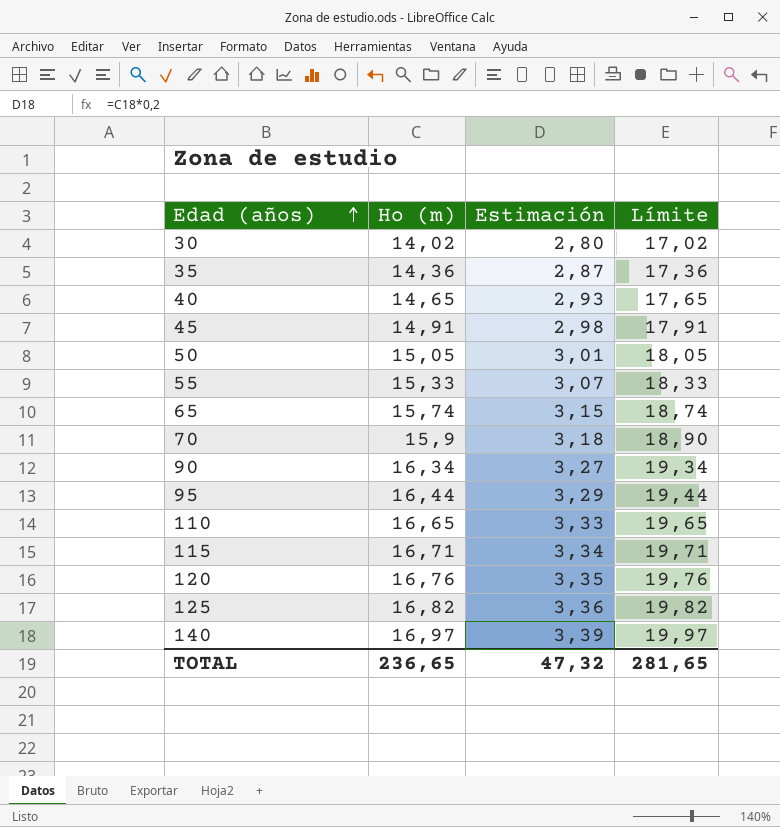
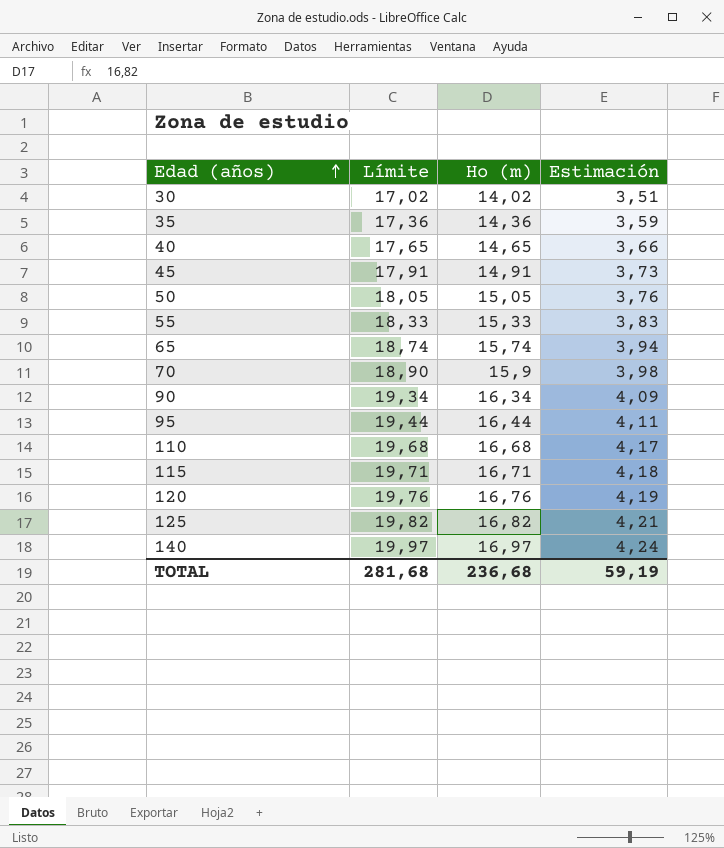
column Límite | position: 4 -> 2
column Estimación | formula: [Ho (m)] * 0,2 -> [Ho (m)] * 0,25
110 | Límite: 19,65 -> 19,68
110 | Ho (m): 16,65 -> 16,68
TOTAL | Límite: 281,65 -> 281,68
TOTAL | Ho (m): 236,65 -> 236,68
TOTAL | Estimación: 47,32 -> 59,19

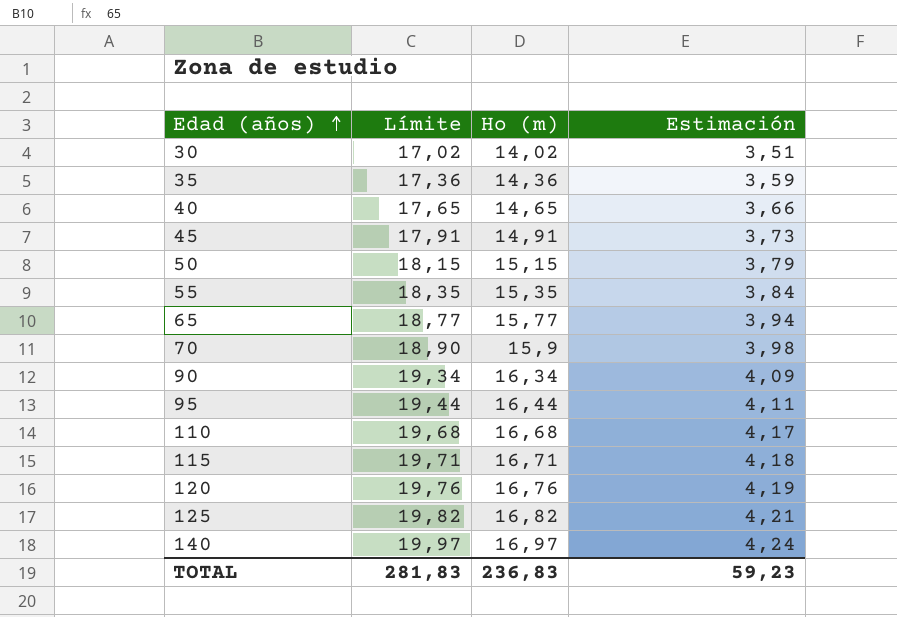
50 | Límite: 18,05 -> 18,15
50 | Ho (m): 15,05 -> 15,15
50 | Estimación: 3,76 -> 3,79
55 | Límite: 18,33 -> 18,35
55 | Ho (m): 15,33 -> 15,35
55 | Estimación: 3,83 -> 3,84
65 | Límite: 18,74 -> 18,77
65 | Ho (m): 15,74 -> 15,77
TOTAL | Límite: 281,68 -> 281,83
TOTAL | Ho (m): 236,68 -> 236,83
TOTAL | Estimación: 59,19 -> 59,23

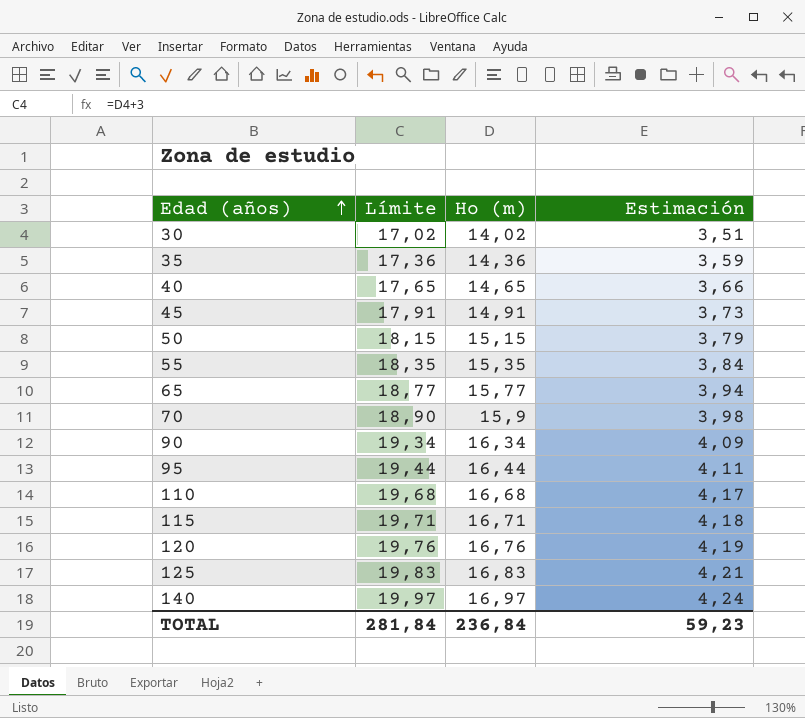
125 | Límite: 19,82 -> 19,83
125 | Ho (m): 16,82 -> 16,83
TOTAL | Límite: 281,83 -> 281,84
TOTAL | Ho (m): 236,83 -> 236,84

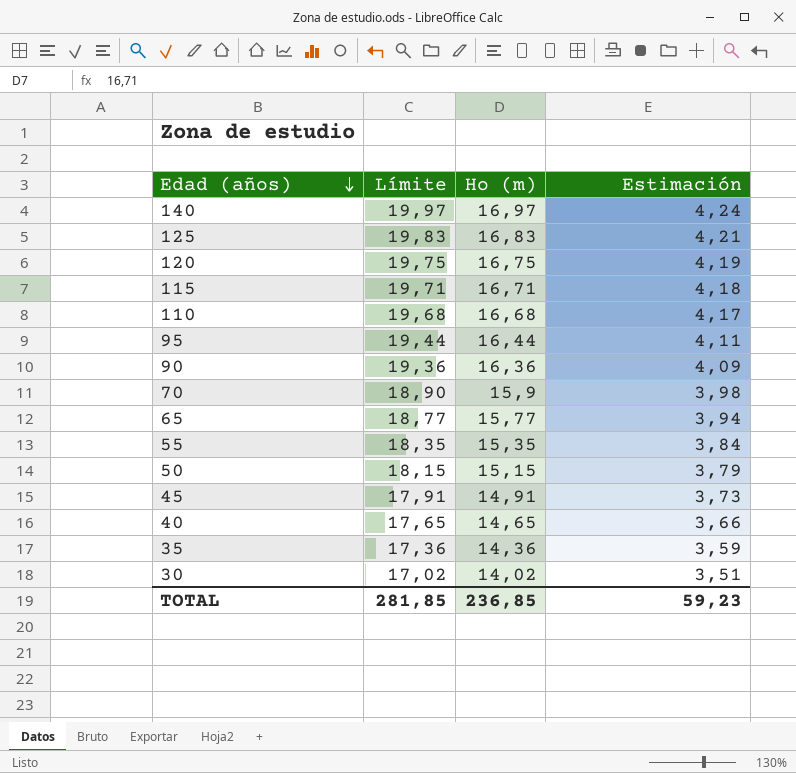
row order: Edad (años) ascending -> Edad (años) descending
120 | Límite: 19,76 -> 19,75
120 | Ho (m): 16,76 -> 16,75
90 | Límite: 19,34 -> 19,36
90 | Ho (m): 16,34 -> 16,36
TOTAL | Límite: 281,84 -> 281,85
TOTAL | Ho (m): 236,84 -> 236,85

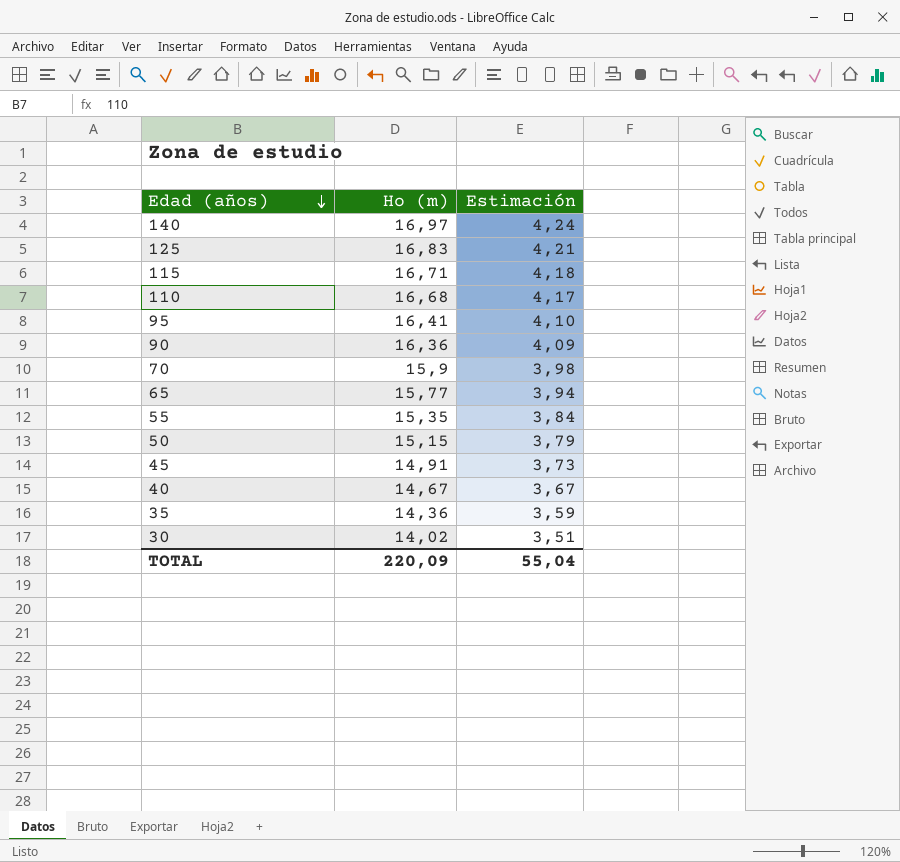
column Límite | formula: [Ho (m)] + 3 -> none
row 120: 19,75 | 16,75 | 4,19 -> none
95 | Ho (m): 16,44 -> 16,41
95 | Estimación: 4,11 -> 4,10
40 | Ho (m): 14,65 -> 14,67
40 | Estimación: 3,66 -> 3,67
TOTAL | Ho (m): 236,85 -> 220,09
TOTAL | Estimación: 59,23 -> 55,04

